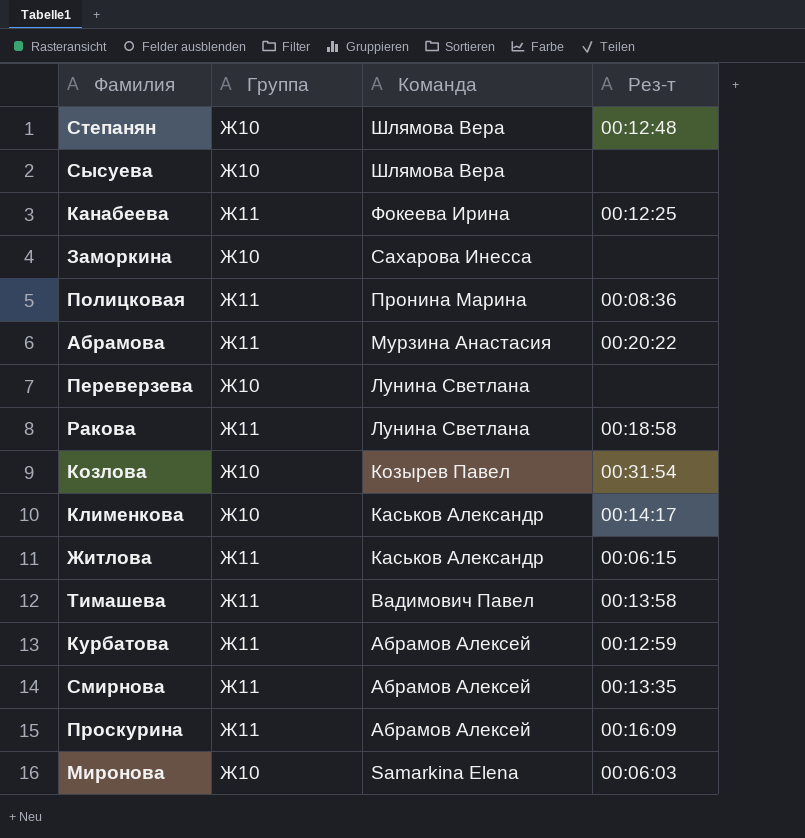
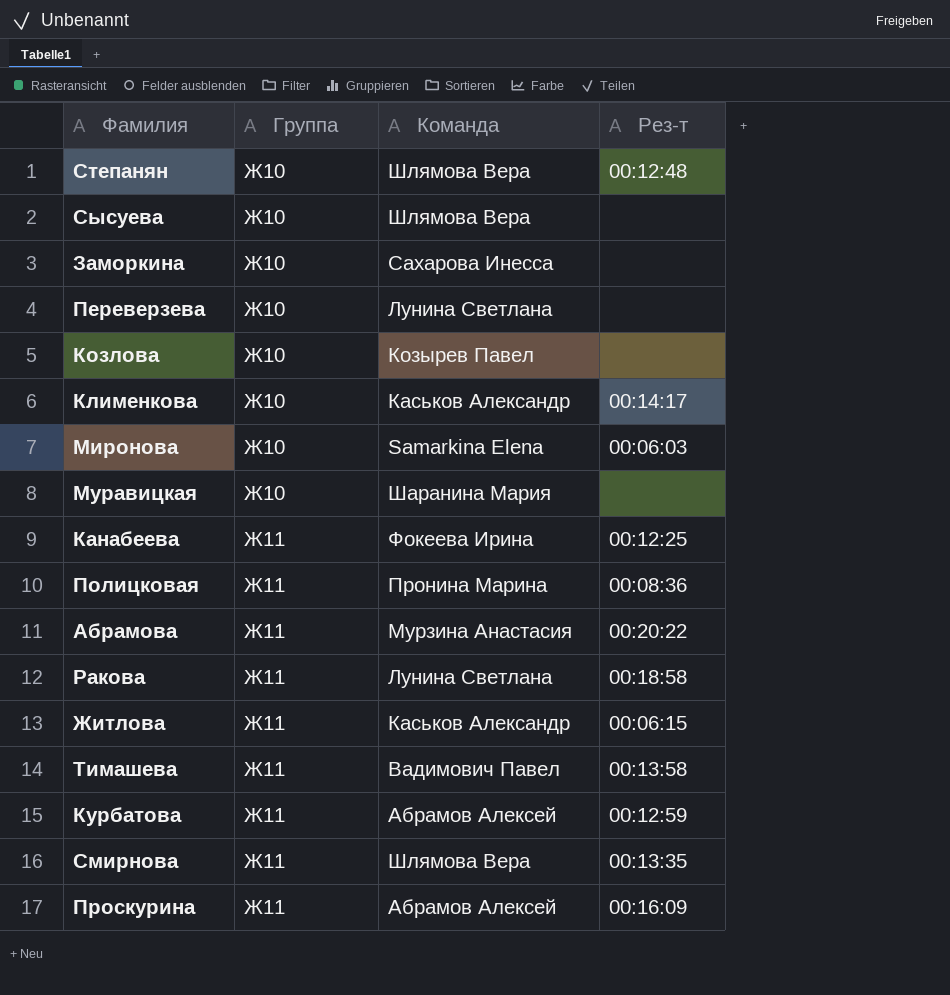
row order: Команда descending -> Группа ascending
Козлова | Рез-т: 00:31:54 -> none
row Муравицкая: none -> Ж10 | Шаранина Мария | none
Смирнова | Команда: Абрамов Алексей -> Шлямова Вера

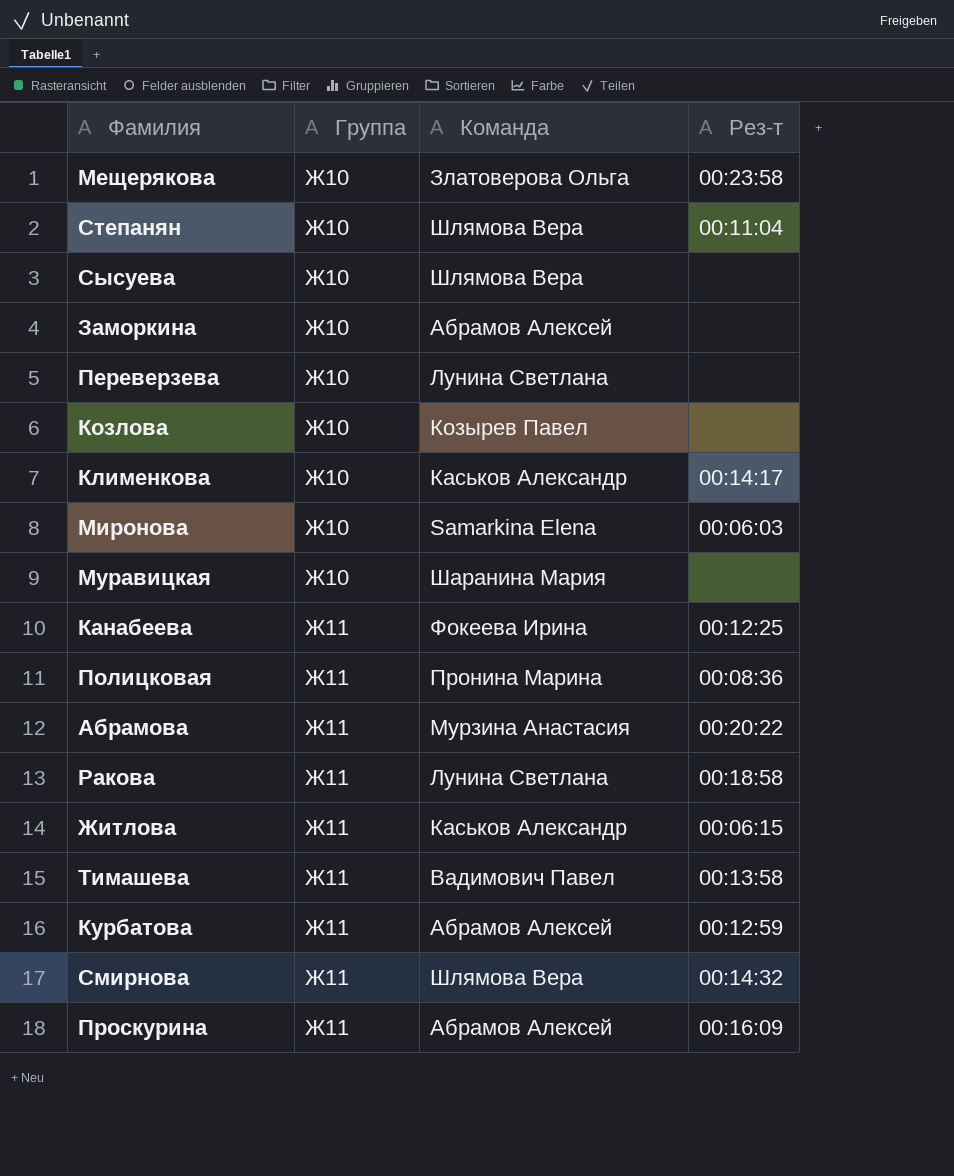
row Мещерякова: none -> Ж10 | Златоверова Ольга | 00:23:58
Степанян | Рез-т: 00:12:48 -> 00:11:04
Заморкина | Команда: Сахарова Инесса -> Абрамов Алексей
Смирнова | Рез-т: 00:13:35 -> 00:14:32

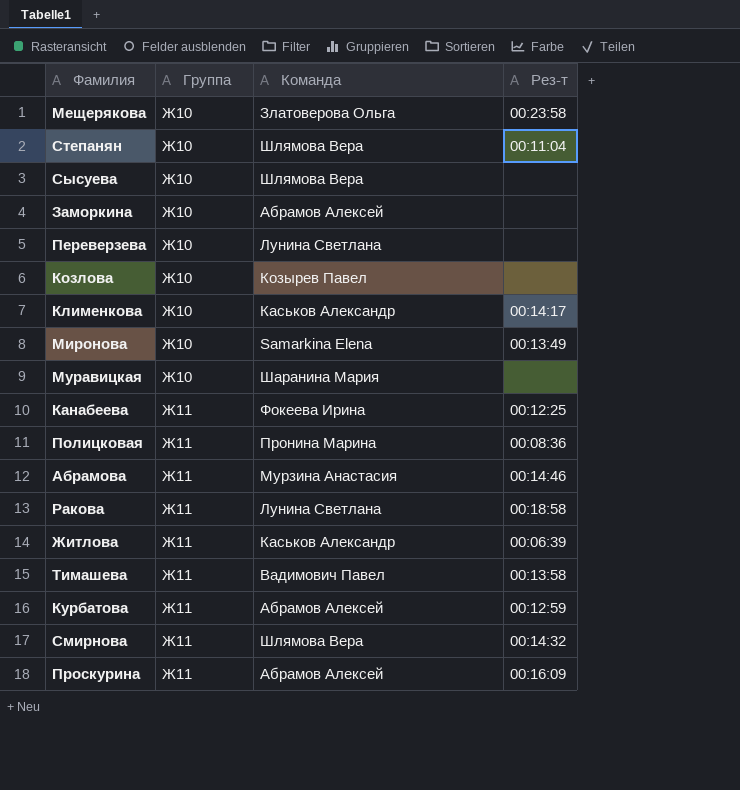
Миронова | Рез-т: 00:06:03 -> 00:13:49
Абрамова | Рез-т: 00:20:22 -> 00:14:46
Житлова | Рез-т: 00:06:15 -> 00:06:39

